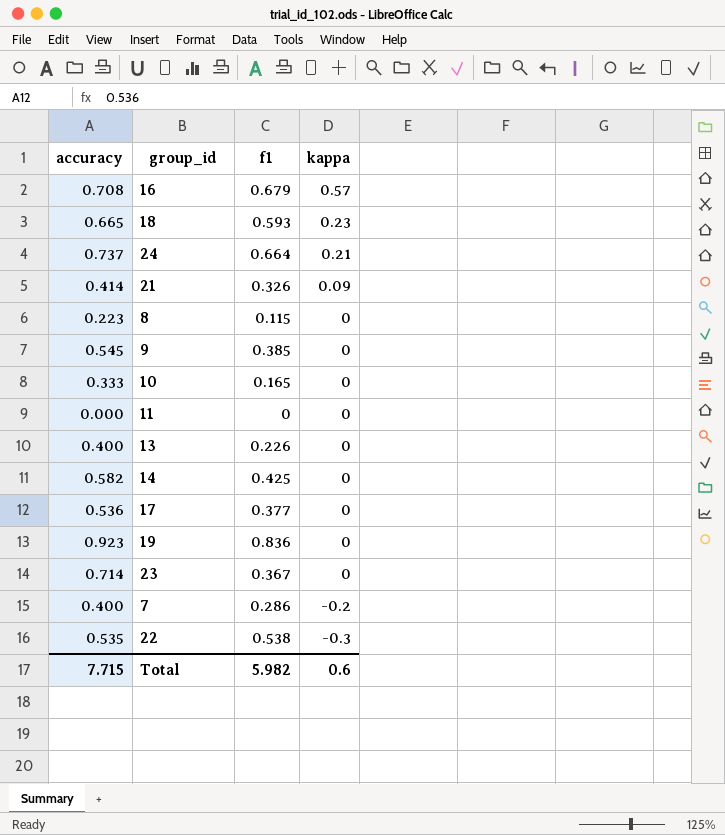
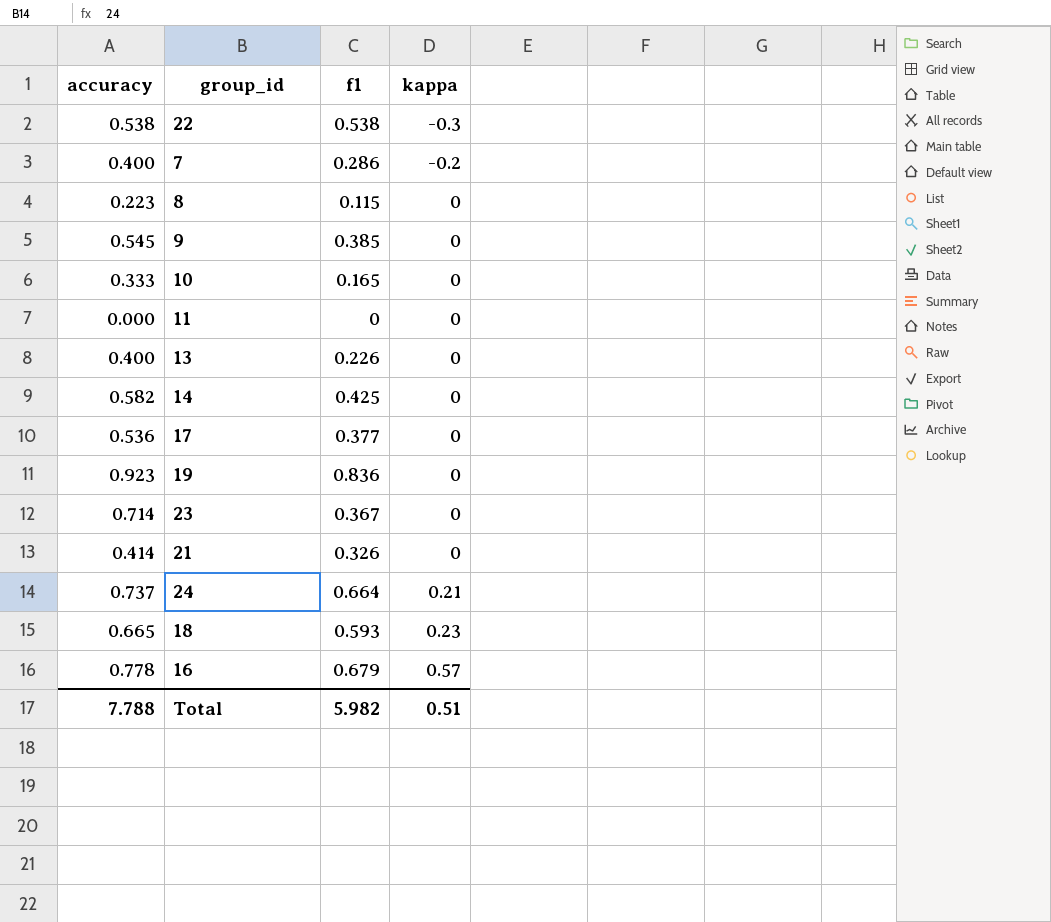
row order: kappa descending -> kappa ascending
22 | accuracy: 0.535 -> 0.538
21 | kappa: 0.09 -> 0
16 | accuracy: 0.708 -> 0.778
Total | accuracy: 7.715 -> 7.788
Total | kappa: 0.6 -> 0.51

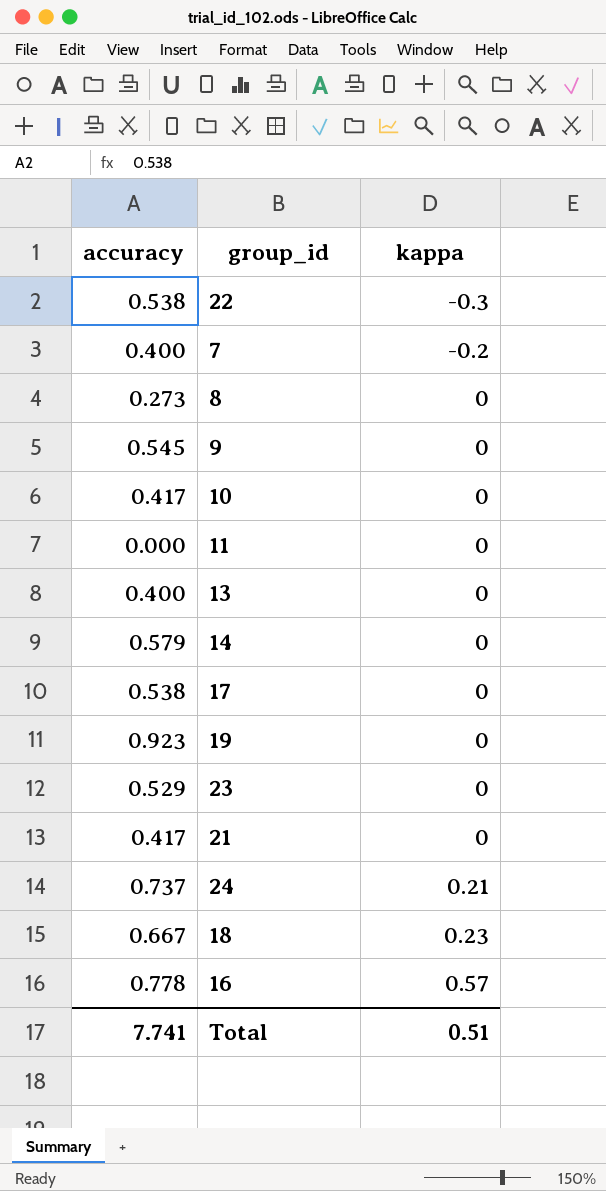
column f1 | position: 3 -> none
8 | accuracy: 0.223 -> 0.273
10 | accuracy: 0.333 -> 0.417
14 | accuracy: 0.582 -> 0.579
17 | accuracy: 0.536 -> 0.538
23 | accuracy: 0.714 -> 0.529
21 | accuracy: 0.414 -> 0.417
18 | accuracy: 0.665 -> 0.667
Total | accuracy: 7.788 -> 7.741

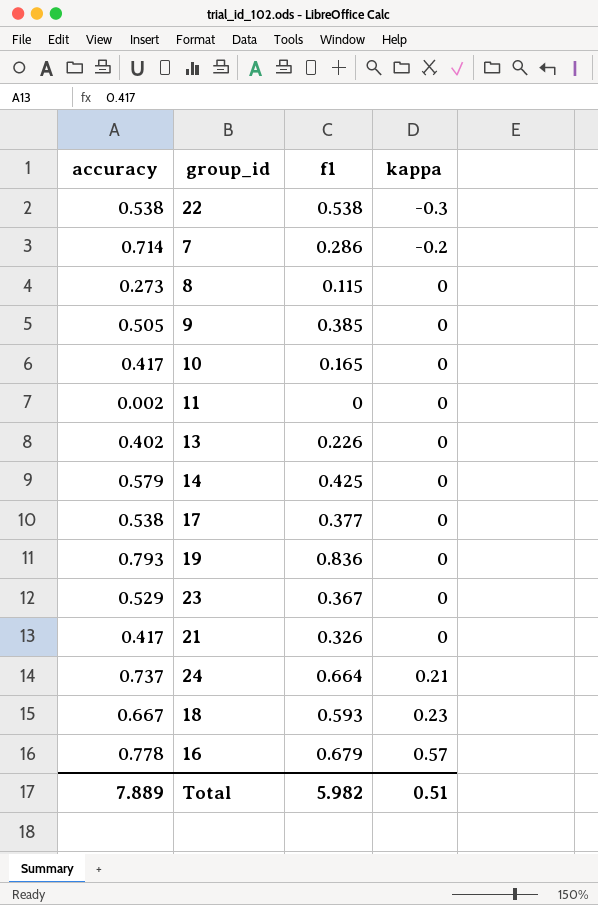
column f1 | position: none -> 3
7 | accuracy: 0.400 -> 0.714
9 | accuracy: 0.545 -> 0.505
11 | accuracy: 0.000 -> 0.002
13 | accuracy: 0.400 -> 0.402
19 | accuracy: 0.923 -> 0.793
Total | accuracy: 7.741 -> 7.889

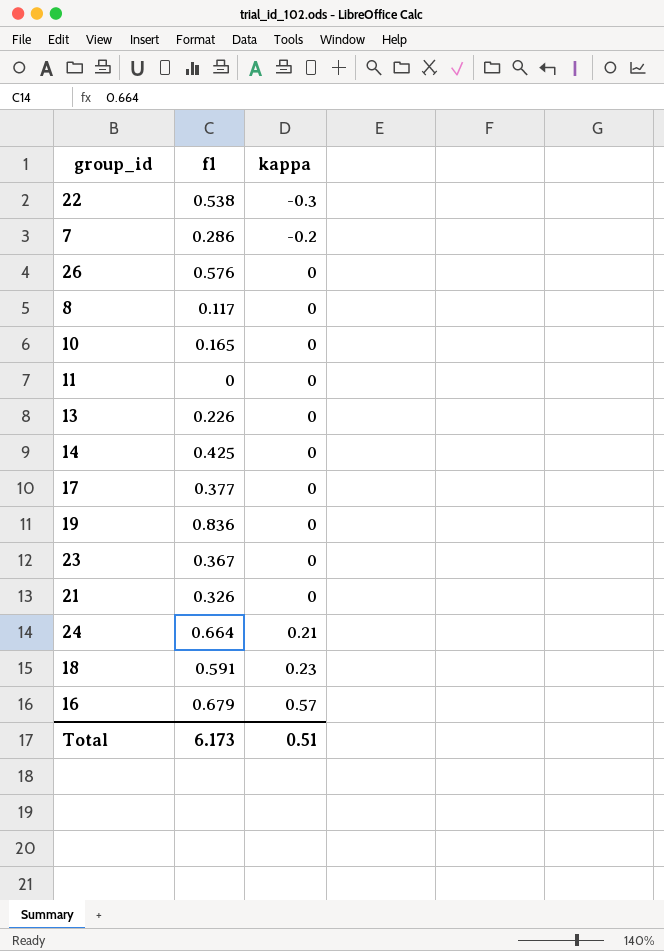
column accuracy | position: 1 -> none
row 9: 0.505 | 0.385 | 0 -> none
row 26: none -> 0.576 | 0
8 | f1: 0.115 -> 0.117
18 | f1: 0.593 -> 0.591
Total | f1: 5.982 -> 6.173

